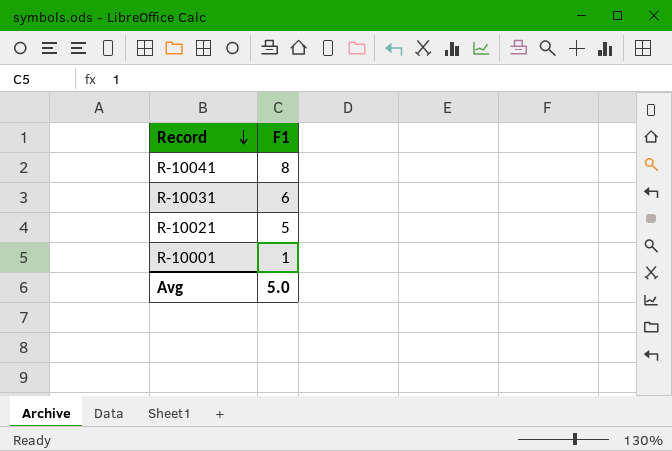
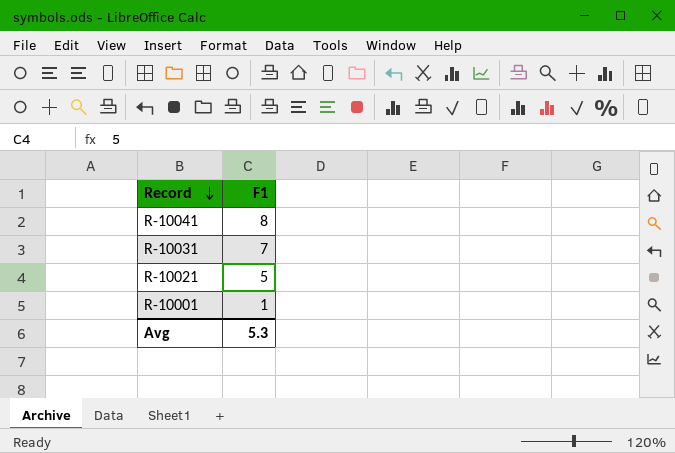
R-10031 | F1: 6 -> 7
Avg | F1: 5.0 -> 5.3

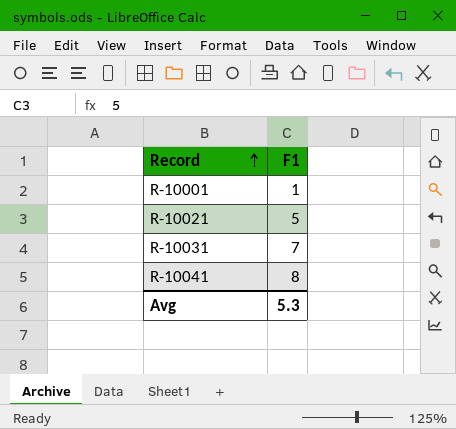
row order: Record descending -> Record ascending

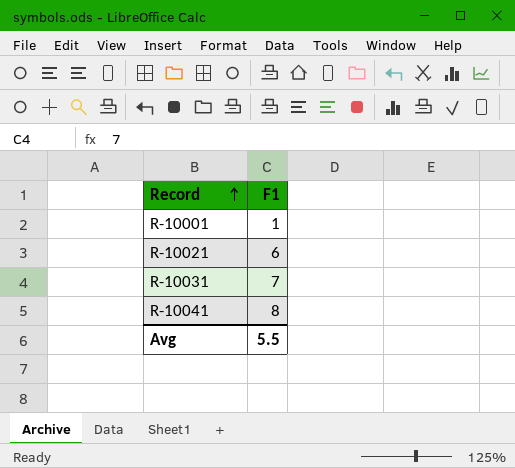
R-10021 | F1: 5 -> 6
Avg | F1: 5.3 -> 5.5

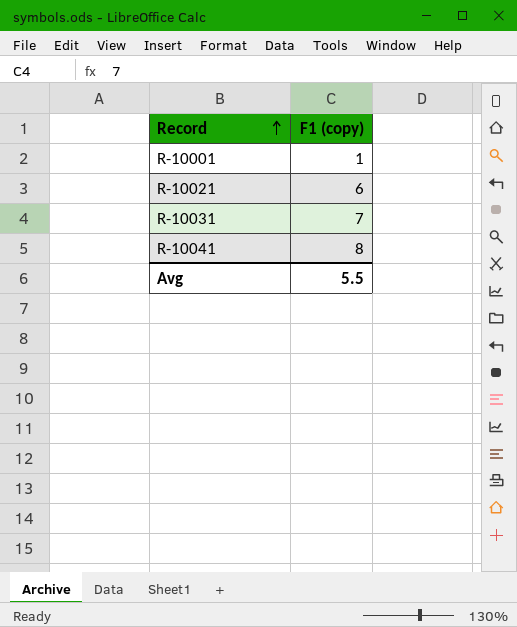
column name: F1 -> F1 (copy)

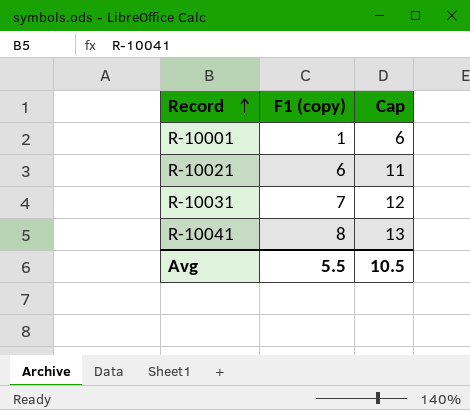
column Cap | formula: none -> [F1 (copy)] + 5

